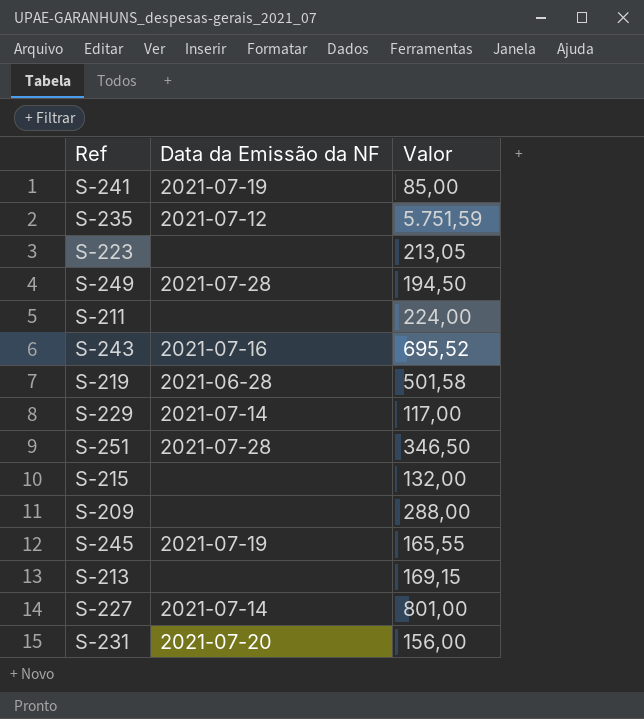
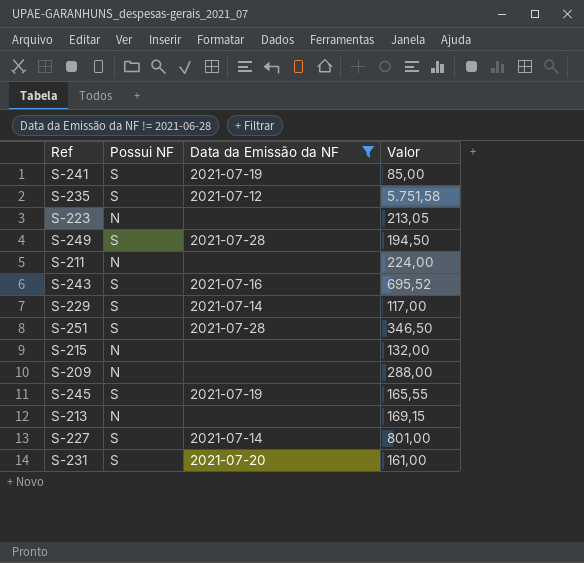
filter: none -> Data da Emissão da NF != 2021-06-28
column Possui NF | position: none -> 2
S-235 | Valor: 5.751,59 -> 5.751,58
S-231 | Valor: 156,00 -> 161,00

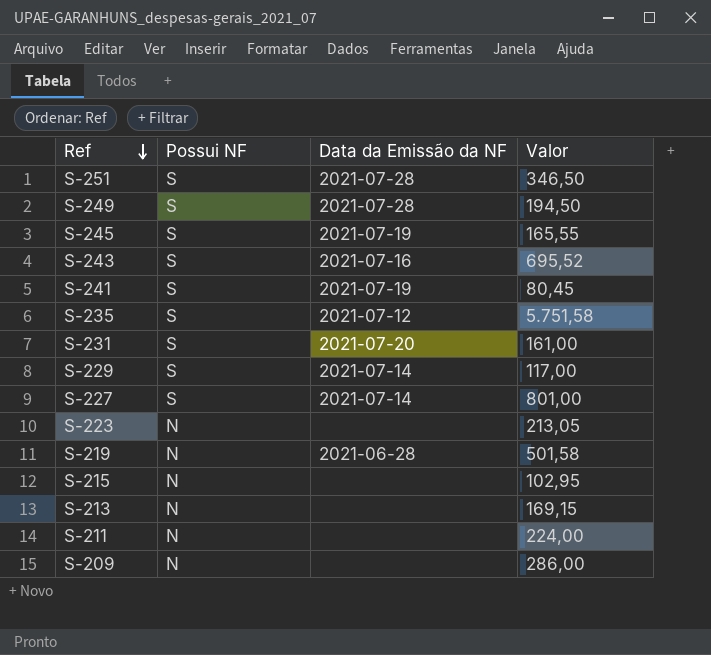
filter: Data da Emissão da NF != 2021-06-28 -> none
row order: none -> Ref descending
S-241 | Valor: 85,00 -> 80,45
S-215 | Valor: 132,00 -> 102,95
S-209 | Valor: 288,00 -> 286,00

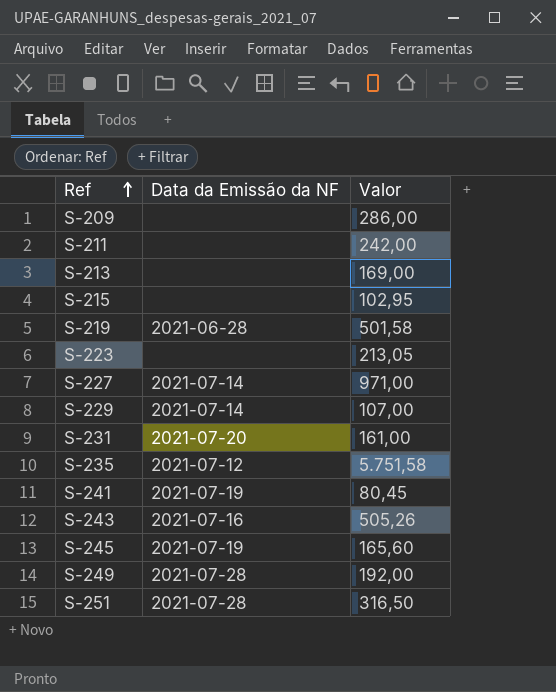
row order: Ref descending -> Ref ascending
column Possui NF | position: 2 -> none
S-211 | Valor: 224,00 -> 242,00
S-213 | Valor: 169,15 -> 169,00
S-227 | Valor: 801,00 -> 971,00
S-229 | Valor: 117,00 -> 107,00
S-243 | Valor: 695,52 -> 505,26
S-245 | Valor: 165,55 -> 165,60
S-249 | Valor: 194,50 -> 192,00
S-251 | Valor: 346,50 -> 316,50

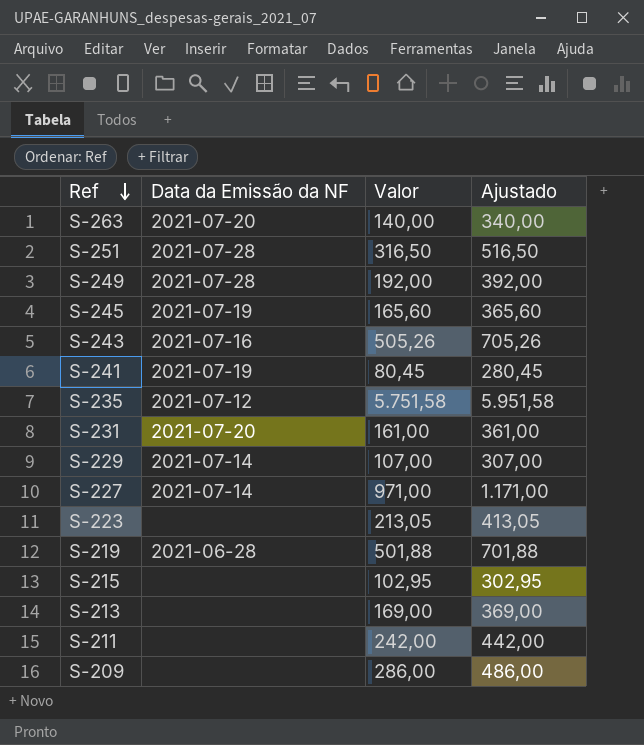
row order: Ref ascending -> Ref descending
column Ajustado | formula: none -> [Valor] + 200
row S-263: none -> 2021-07-20 | 140,00 | 340,00
S-219 | Valor: 501,58 -> 501,88

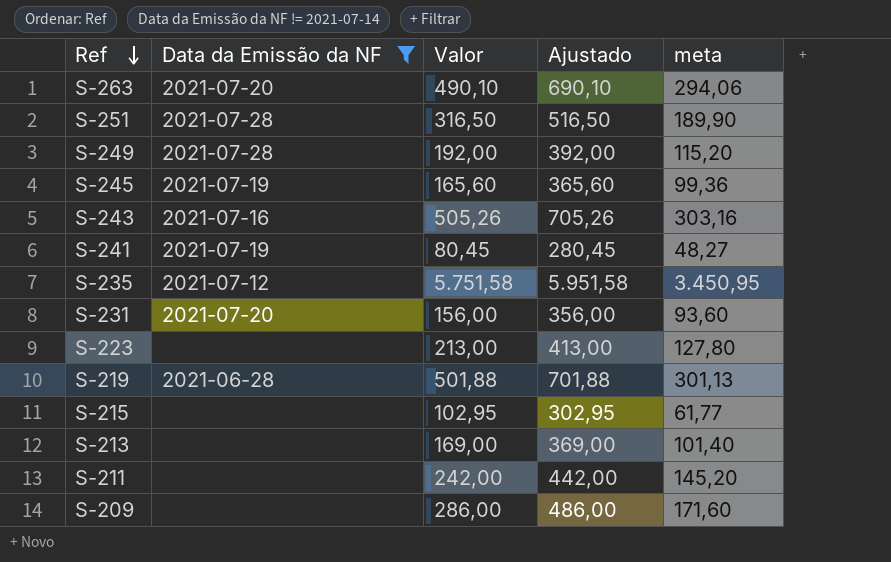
filter: none -> Data da Emissão da NF != 2021-07-14
column meta | formula: none -> [Valor] * 0,6
S-263 | Valor: 140,00 -> 490,10
S-263 | Ajustado: 340,00 -> 690,10
S-231 | Valor: 161,00 -> 156,00
S-231 | Ajustado: 361,00 -> 356,00
S-223 | Valor: 213,05 -> 213,00
S-223 | Ajustado: 413,05 -> 413,00

